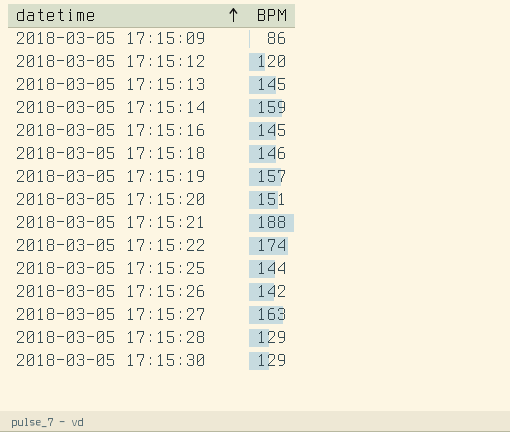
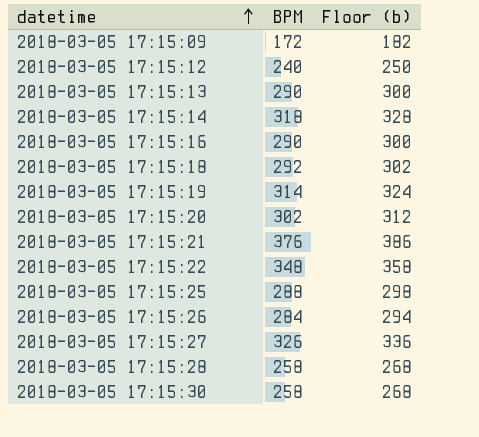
column Floor (b) | formula: none -> [BPM] + 10
2018-03-05 17:15:09 | BPM: 86 -> 172
2018-03-05 17:15:12 | BPM: 120 -> 240
2018-03-05 17:15:13 | BPM: 145 -> 290
2018-03-05 17:15:14 | BPM: 159 -> 318
2018-03-05 17:15:16 | BPM: 145 -> 290
2018-03-05 17:15:18 | BPM: 146 -> 292
2018-03-05 17:15:19 | BPM: 157 -> 314
2018-03-05 17:15:20 | BPM: 151 -> 302
2018-03-05 17:15:21 | BPM: 188 -> 376
2018-03-05 17:15:22 | BPM: 174 -> 348
2018-03-05 17:15:25 | BPM: 144 -> 288
2018-03-05 17:15:26 | BPM: 142 -> 284
2018-03-05 17:15:27 | BPM: 163 -> 326
2018-03-05 17:15:28 | BPM: 129 -> 258
2018-03-05 17:15:30 | BPM: 129 -> 258

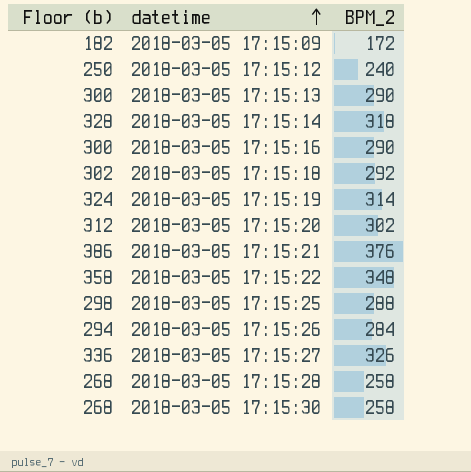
column Floor (b) | position: 3 -> 1
column name: BPM -> BPM_2

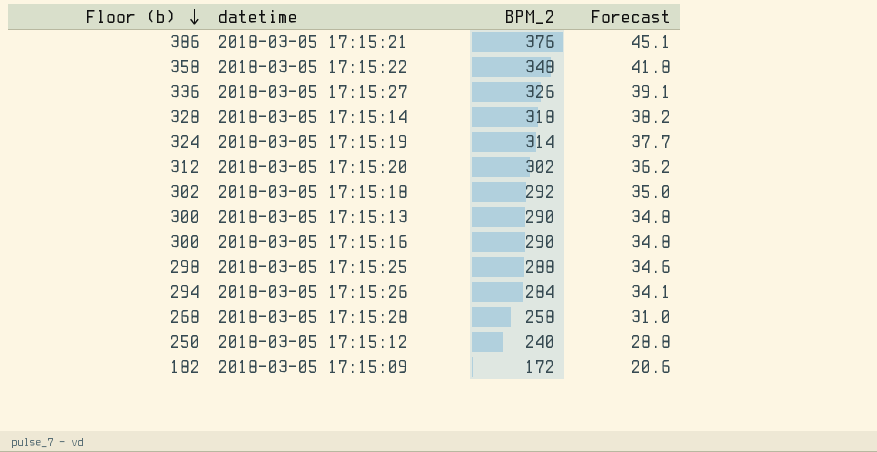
row order: datetime ascending -> Floor (b) descending
column Forecast | formula: none -> [BPM_2] * 0.12
row 2018-03-05 17:15:30: 268 | 258 -> none

